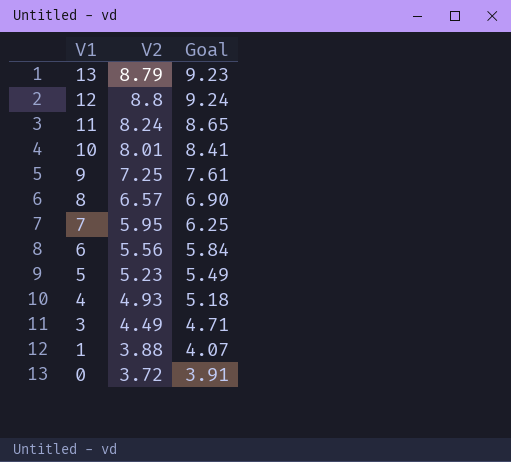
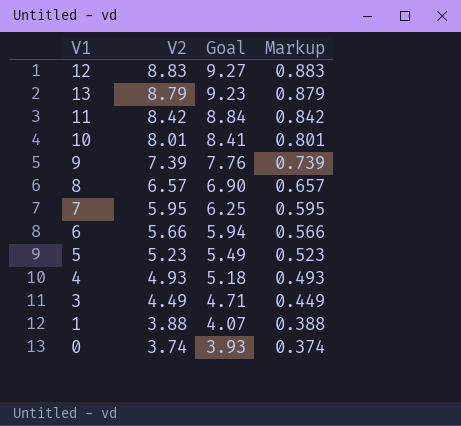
row order: V1 descending -> V2 descending
column Markup | formula: none -> [V2] * 0.1
12 | V2: 8.8 -> 8.83
12 | Goal: 9.24 -> 9.27
11 | V2: 8.24 -> 8.42
11 | Goal: 8.65 -> 8.84
9 | V2: 7.25 -> 7.39
9 | Goal: 7.61 -> 7.76
6 | V2: 5.56 -> 5.66
6 | Goal: 5.84 -> 5.94
0 | V2: 3.72 -> 3.74
0 | Goal: 3.91 -> 3.93

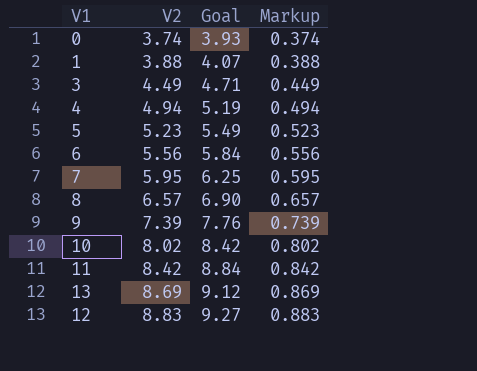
row order: V2 descending -> V2 ascending
4 | V2: 4.93 -> 4.94
4 | Goal: 5.18 -> 5.19
4 | Markup: 0.493 -> 0.494
6 | V2: 5.66 -> 5.56
6 | Goal: 5.94 -> 5.84
6 | Markup: 0.566 -> 0.556
10 | V2: 8.01 -> 8.02
10 | Goal: 8.41 -> 8.42
10 | Markup: 0.801 -> 0.802
13 | V2: 8.79 -> 8.69
13 | Goal: 9.23 -> 9.12
13 | Markup: 0.879 -> 0.869

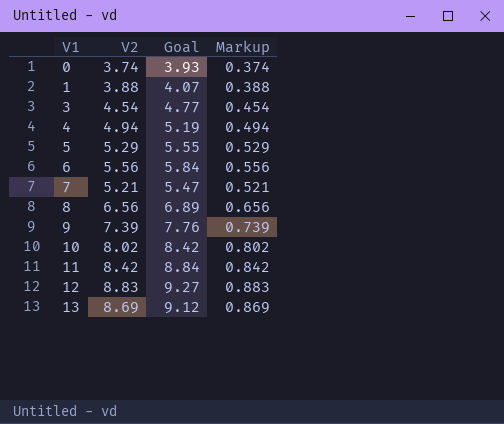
row order: V2 ascending -> V1 ascending
3 | V2: 4.49 -> 4.54
3 | Goal: 4.71 -> 4.77
3 | Markup: 0.449 -> 0.454
5 | V2: 5.23 -> 5.29
5 | Goal: 5.49 -> 5.55
5 | Markup: 0.523 -> 0.529
7 | V2: 5.95 -> 5.21
7 | Goal: 6.25 -> 5.47
7 | Markup: 0.595 -> 0.521
8 | V2: 6.57 -> 6.56
8 | Goal: 6.90 -> 6.89
8 | Markup: 0.657 -> 0.656

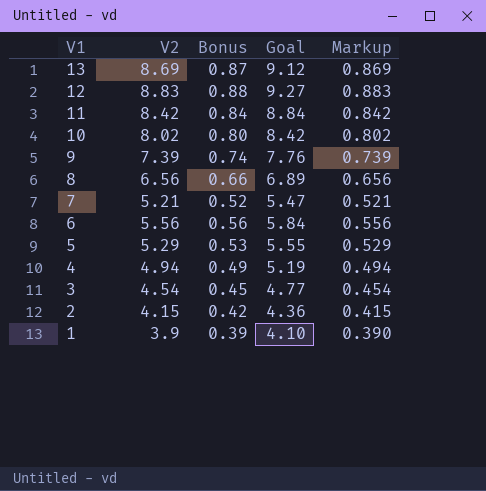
row order: V1 ascending -> V1 descending
column Bonus | formula: none -> [V2] * 0.1
row 0: 3.74 | 3.93 | 0.374 -> none
row 2: none -> 4.15 | 0.42 | 4.36 | 0.415
1 | V2: 3.88 -> 3.9
1 | Goal: 4.07 -> 4.10
1 | Markup: 0.388 -> 0.390

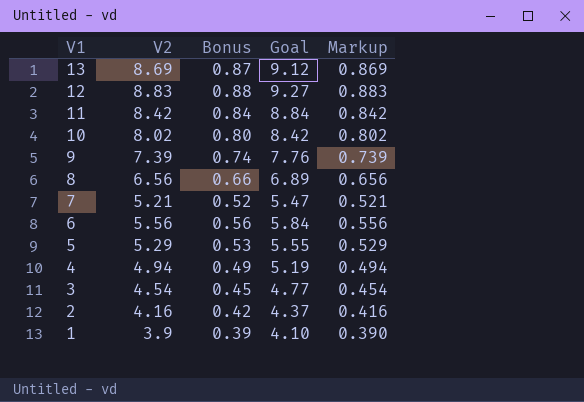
2 | V2: 4.15 -> 4.16
2 | Goal: 4.36 -> 4.37
2 | Markup: 0.415 -> 0.416

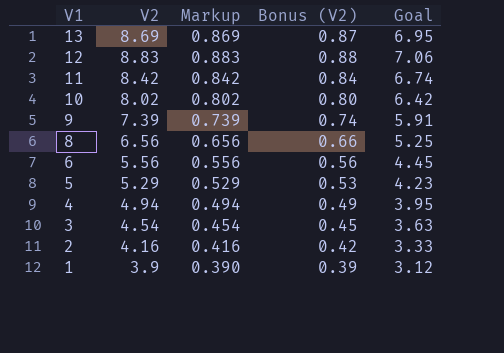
column Markup | position: 5 -> 3
column name: Bonus -> Bonus (V2)
column Goal | formula: [V2] * 1.05 -> [V2] * 0.8
row 7: 5.21 | 0.52 | 5.47 | 0.521 -> none

